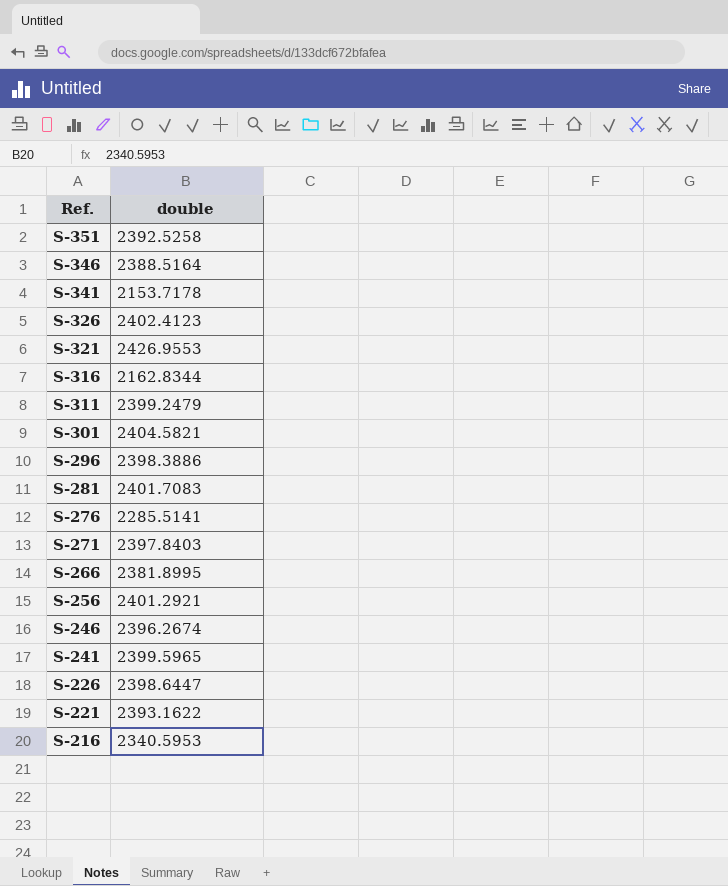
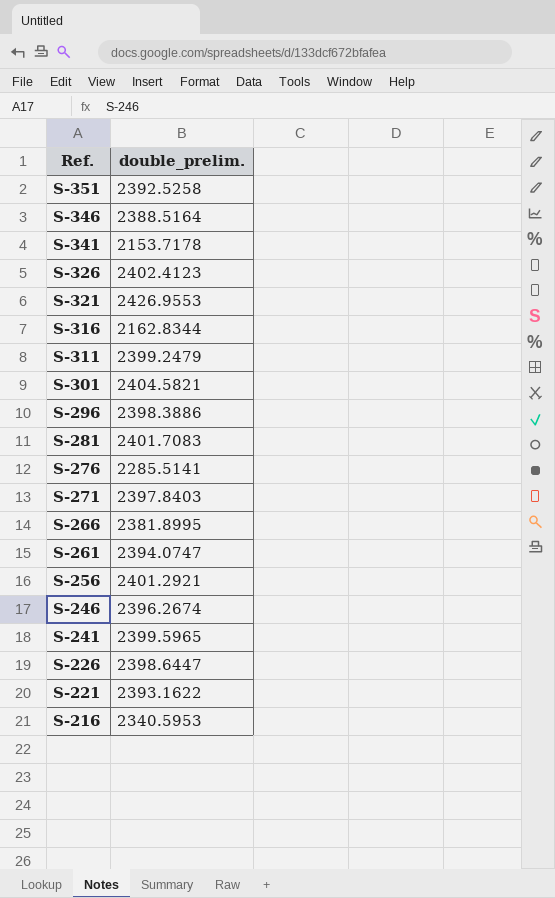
column name: double -> double_prelim.
row S-261: none -> 2394.0747

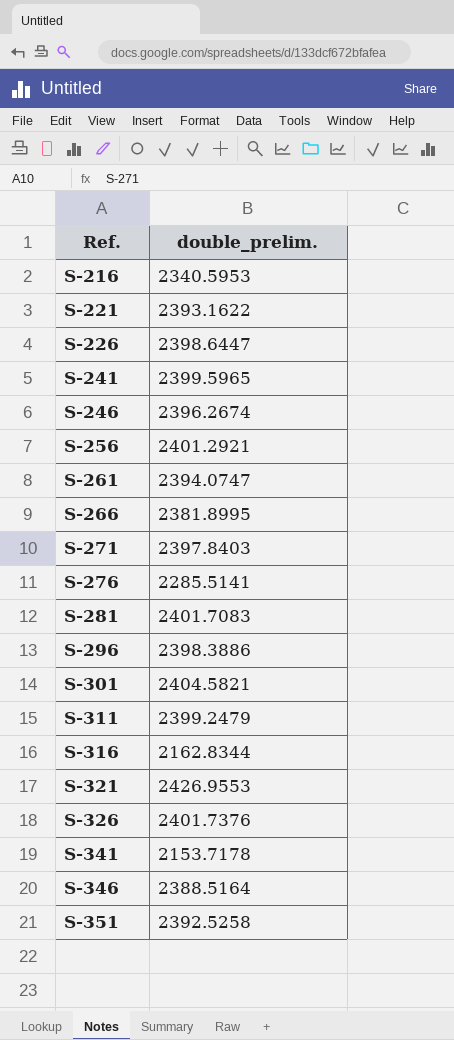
row order: Ref. descending -> Ref. ascending
S-326 | double_prelim.: 2402.4123 -> 2401.7376

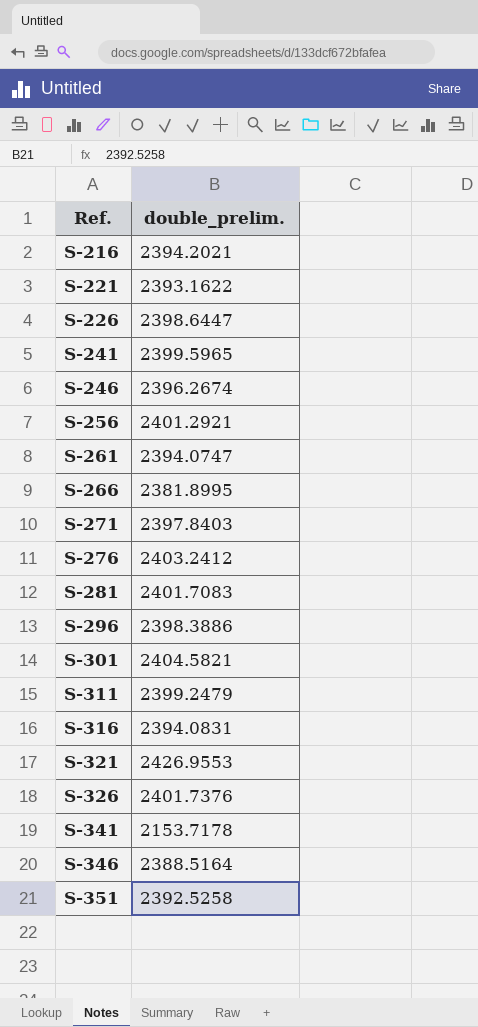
S-216 | double_prelim.: 2340.5953 -> 2394.2021
S-276 | double_prelim.: 2285.5141 -> 2403.2412
S-316 | double_prelim.: 2162.8344 -> 2394.0831

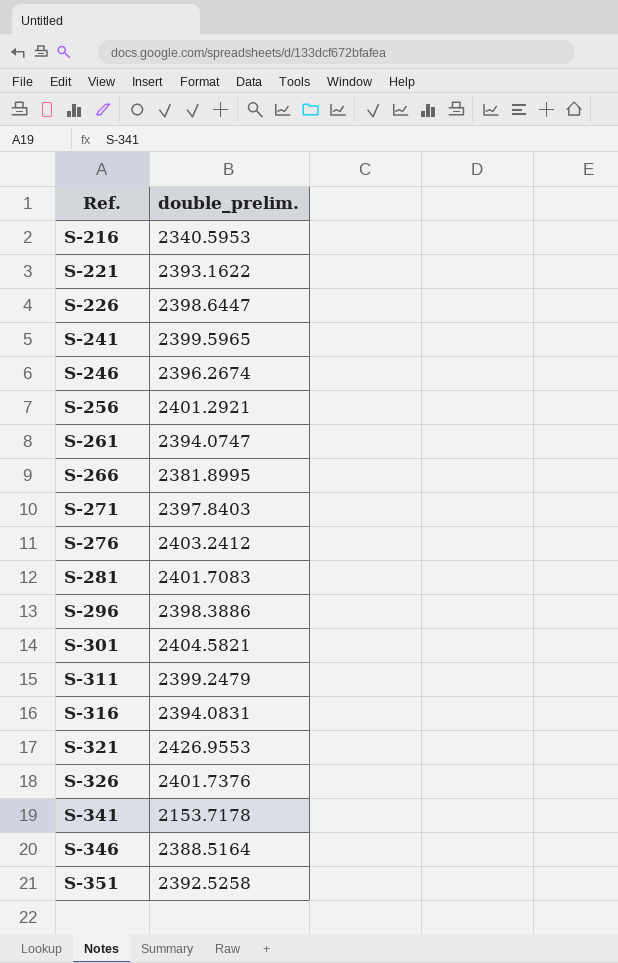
S-216 | double_prelim.: 2394.2021 -> 2340.5953

